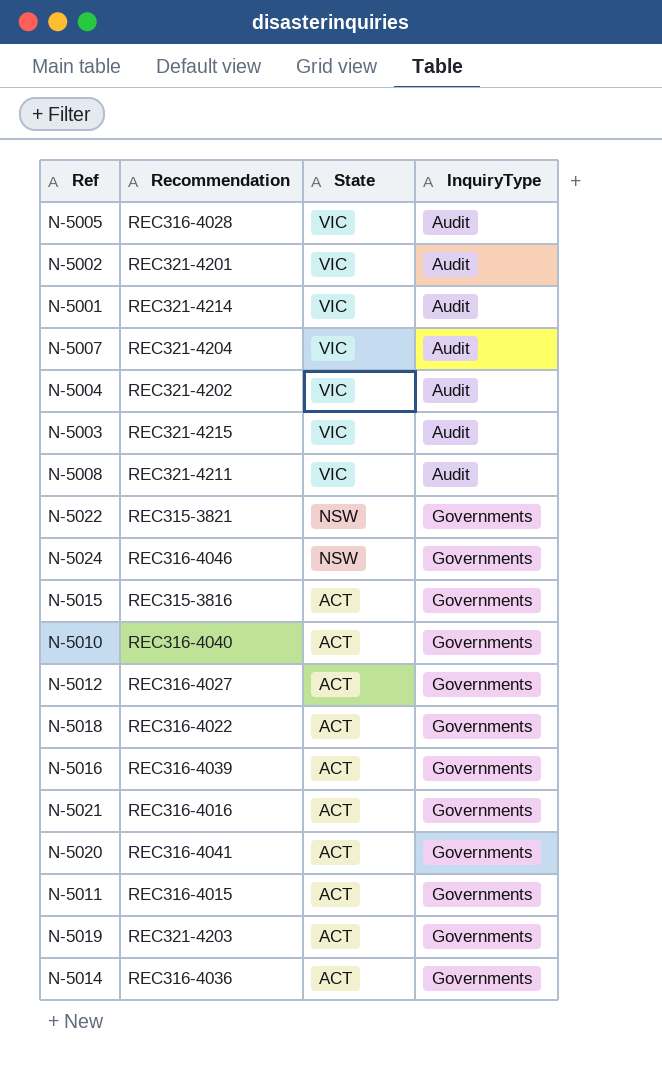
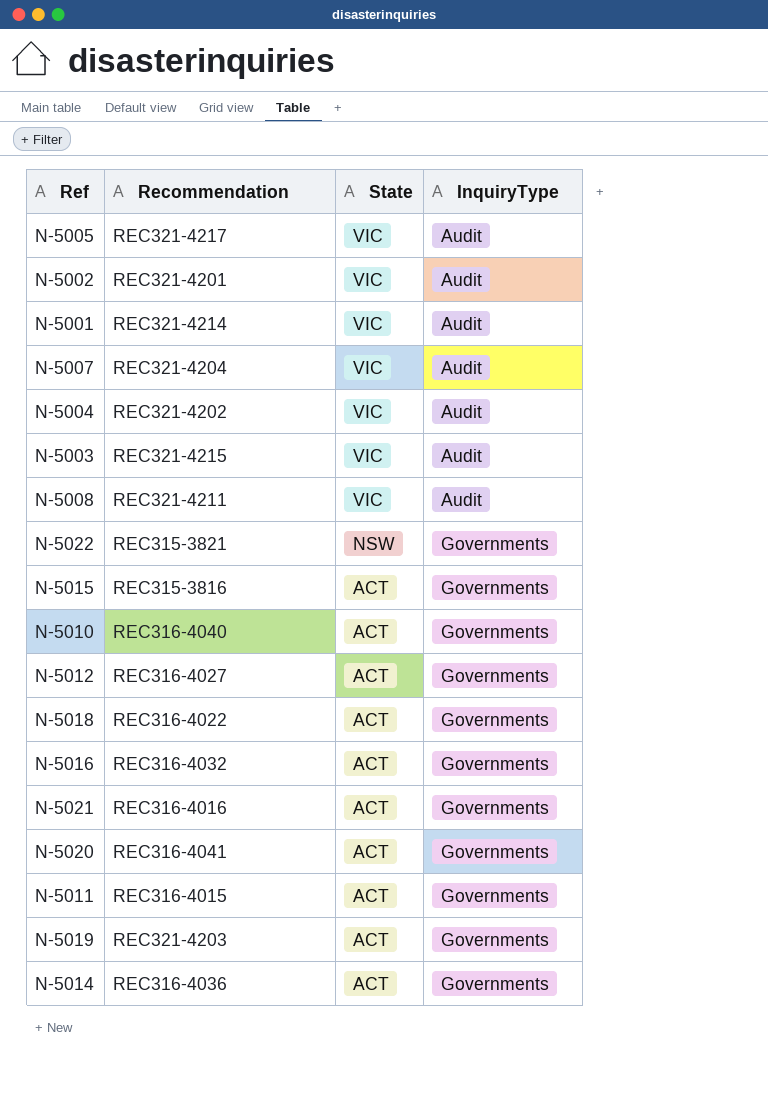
row N-5024: REC316-4046 | NSW | Governments -> none
N-5005 | Recommendation: REC316-4028 -> REC321-4217
N-5016 | Recommendation: REC316-4039 -> REC316-4032

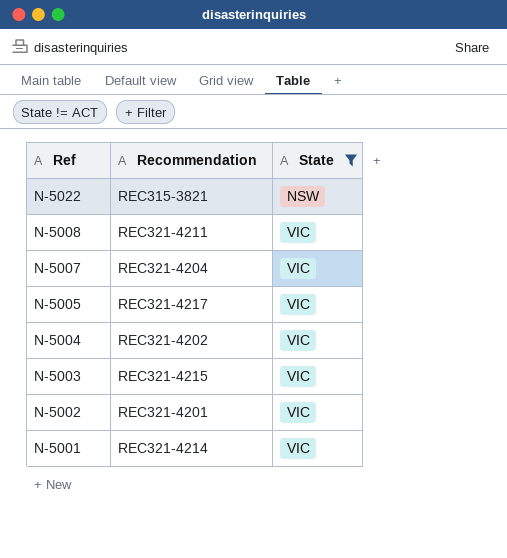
filter: none -> State != ACT
row order: State descending -> Ref descending
column InquiryType | position: 4 -> none

